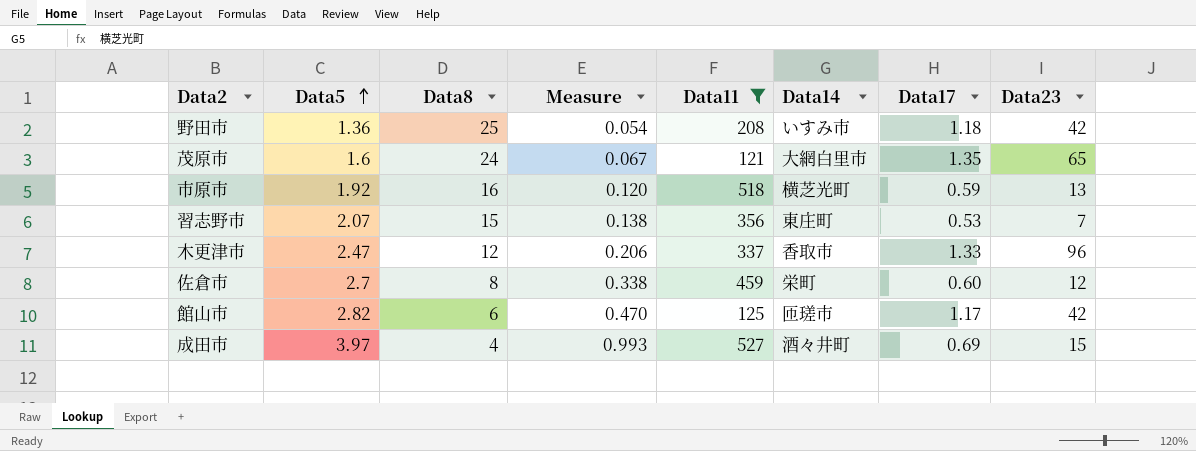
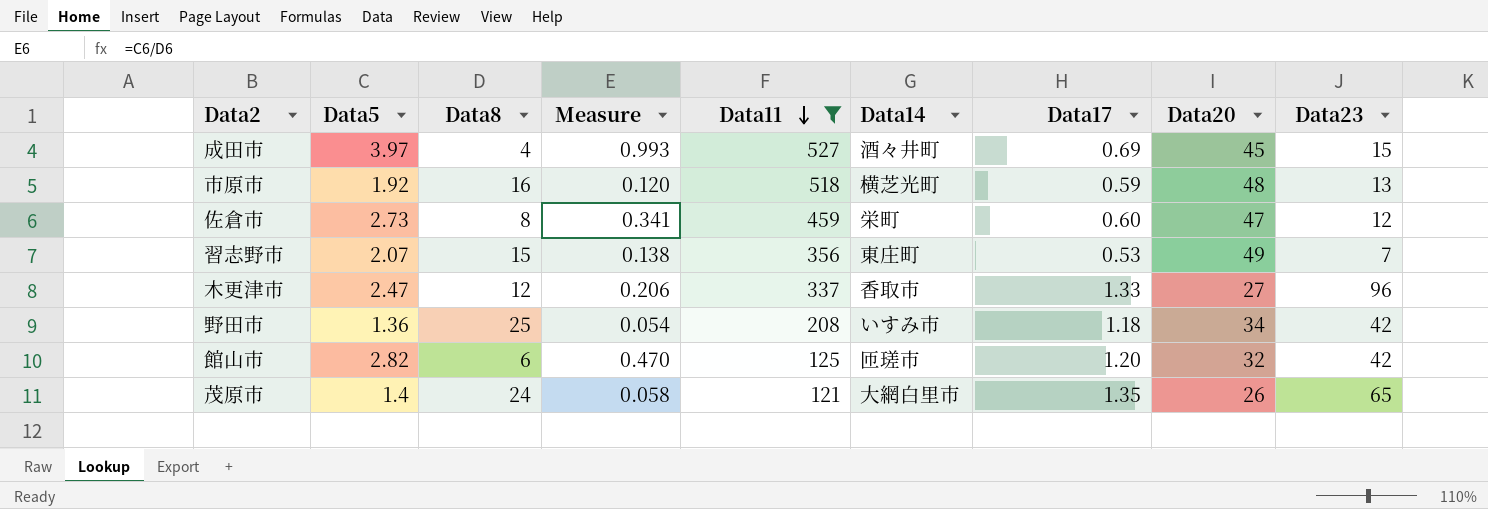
row order: Data5 ascending -> Data11 descending
column Data20 | position: none -> 8
佐倉市 | Data5: 2.7 -> 2.73
佐倉市 | Measure: 0.338 -> 0.341
館山市 | Data17: 1.17 -> 1.20
茂原市 | Data5: 1.6 -> 1.4
茂原市 | Measure: 0.067 -> 0.058

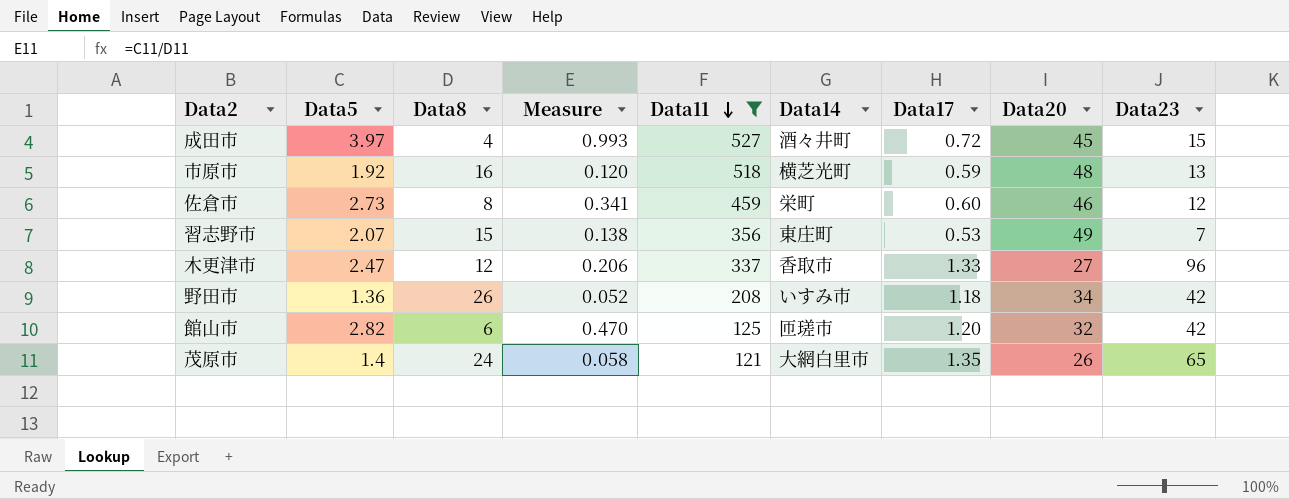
成田市 | Data17: 0.69 -> 0.72
佐倉市 | Data20: 47 -> 46
野田市 | Data8: 25 -> 26
野田市 | Measure: 0.054 -> 0.052

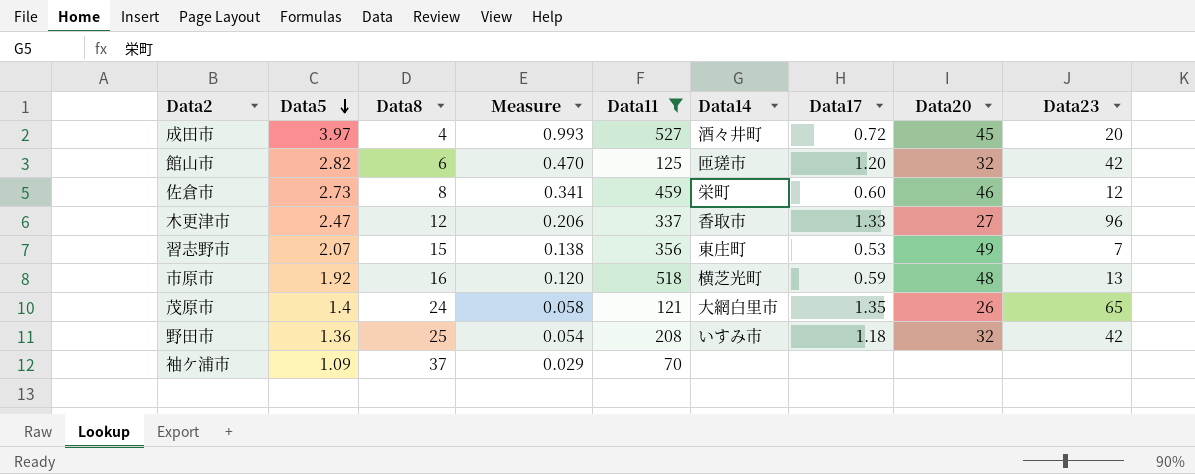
row order: Data11 descending -> Data5 descending
成田市 | Data23: 15 -> 20
野田市 | Data8: 26 -> 25
野田市 | Measure: 0.052 -> 0.054
野田市 | Data20: 34 -> 32
row 袖ケ浦市: none -> 1.09 | 37 | 0.029 | 70 | none | none | none | none

